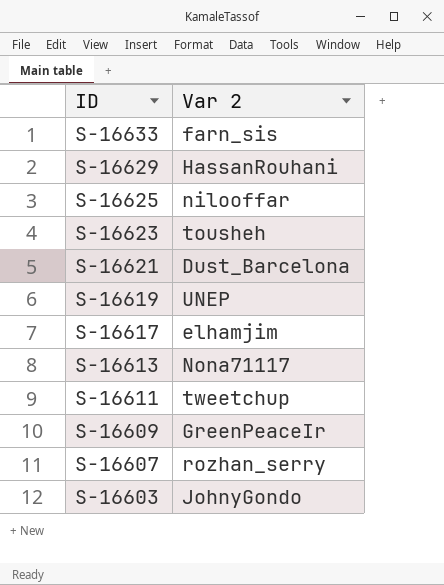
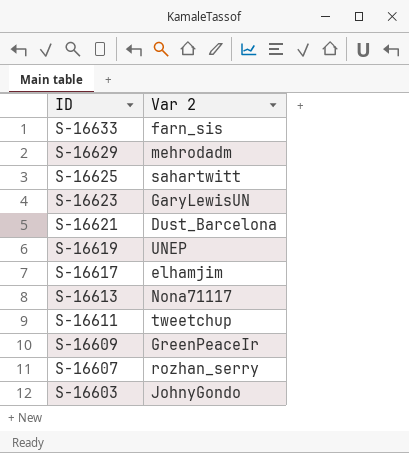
S-16629 | Var 2: HassanRouhani -> mehrodadm
S-16625 | Var 2: nilooffar -> sahartwitt
S-16623 | Var 2: tousheh -> GaryLewisUN

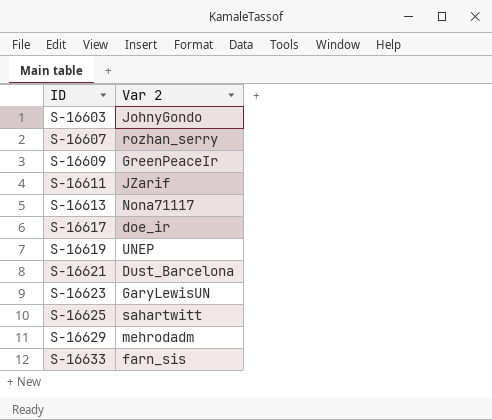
row order: ID descending -> ID ascending
S-16611 | Var 2: tweetchup -> JZarif
S-16617 | Var 2: elhamjim -> doe_ir

